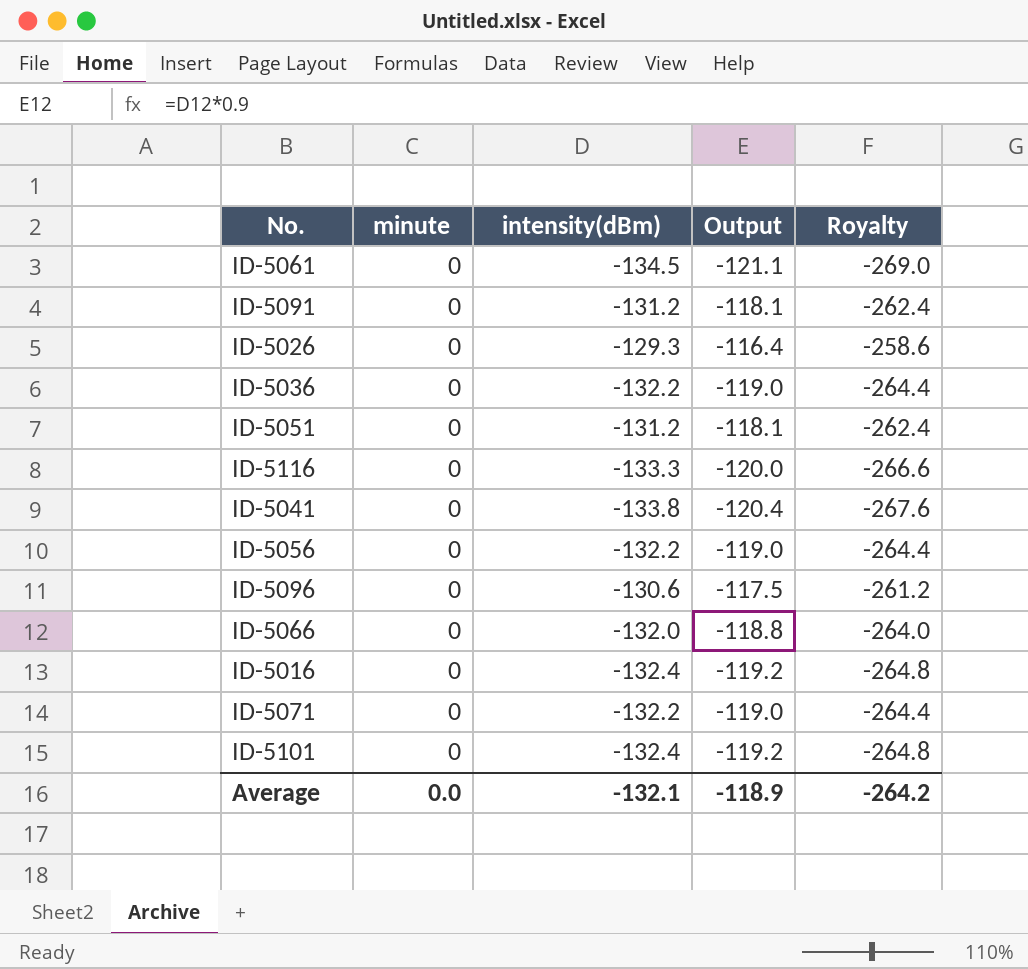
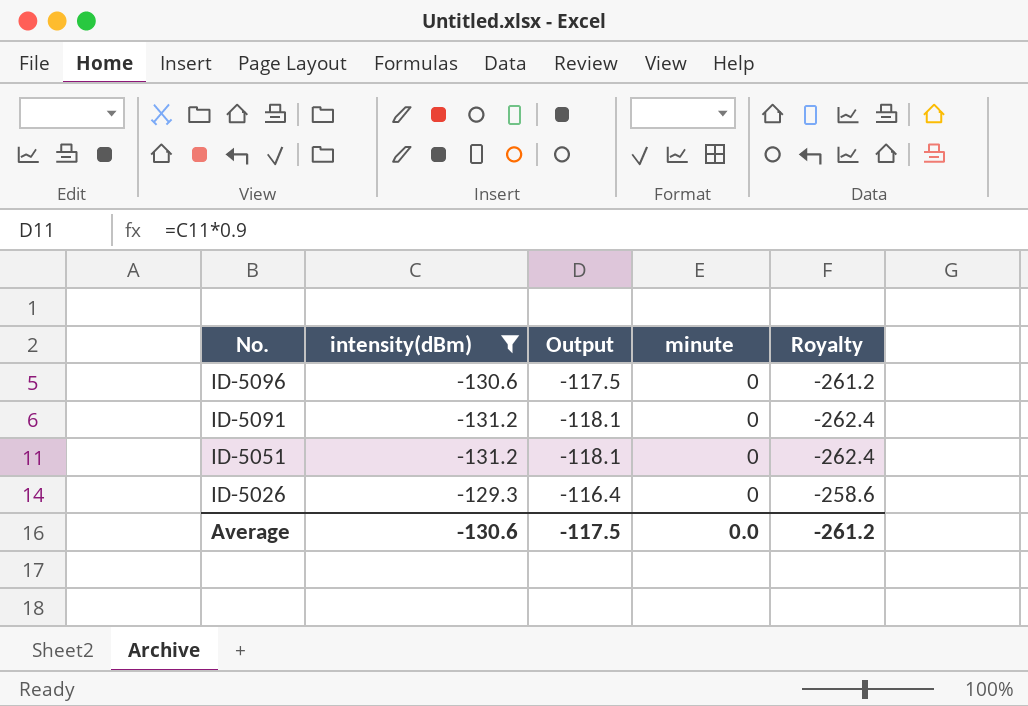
filter: none -> intensity(dBm) >= -131.2
row order: none -> No. descending
column minute | position: 2 -> 4
Average | intensity(dBm): -132.1 -> -130.6
Average | Output: -118.9 -> -117.5
Average | Royalty: -264.2 -> -261.2

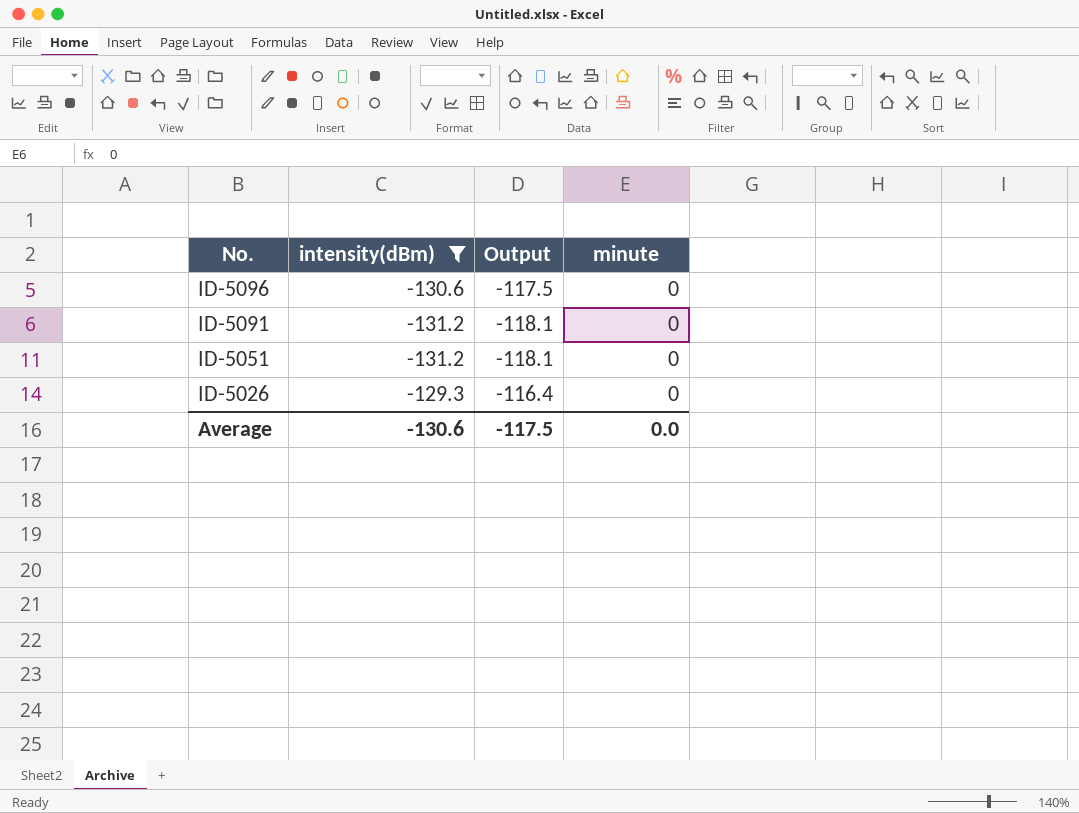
column Royalty | formula: [intensity(dBm)] * 2 -> none

